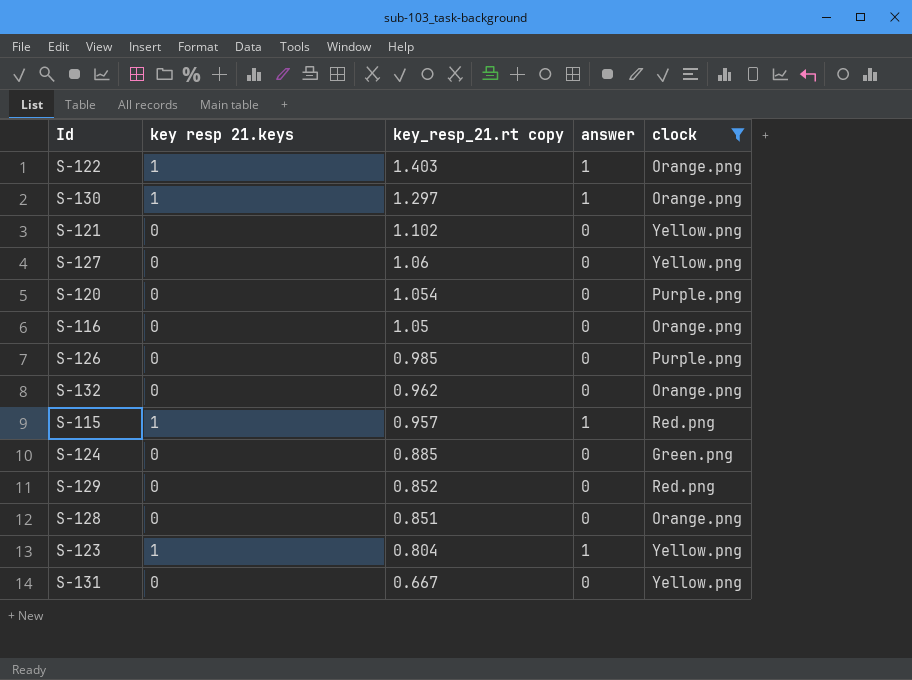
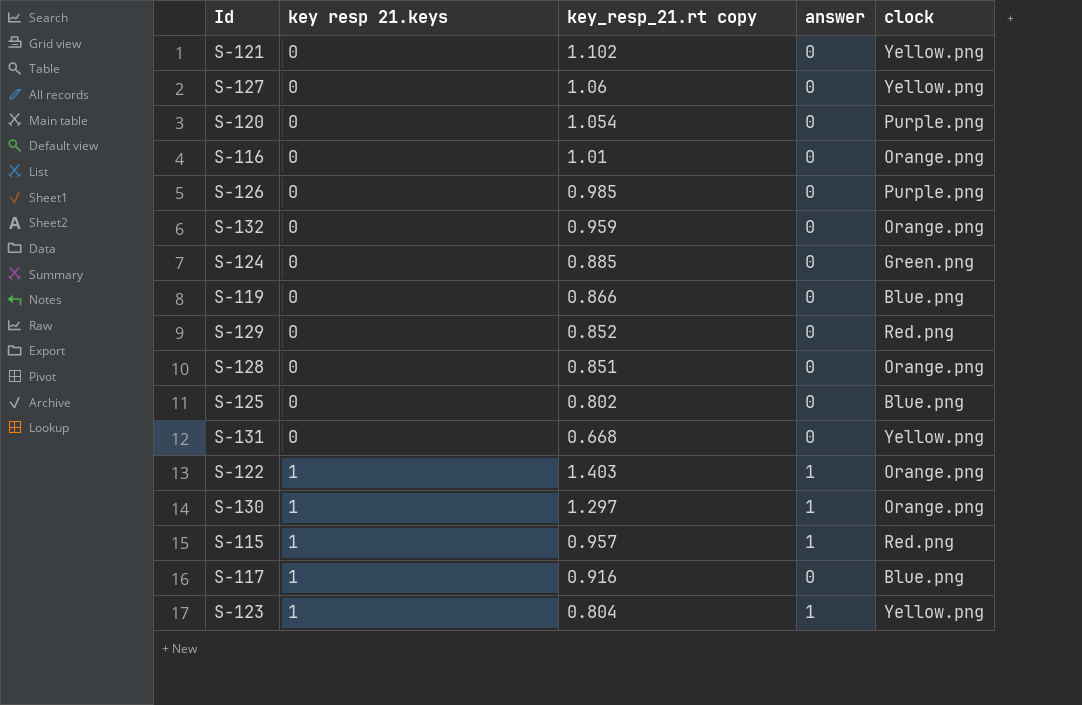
filter: clock != Blue.png -> none
row order: key_resp_21.rt copy descending -> key resp 21.keys ascending
S-116 | key_resp_21.rt copy: 1.05 -> 1.01
S-132 | key_resp_21.rt copy: 0.962 -> 0.959
S-131 | key_resp_21.rt copy: 0.667 -> 0.668

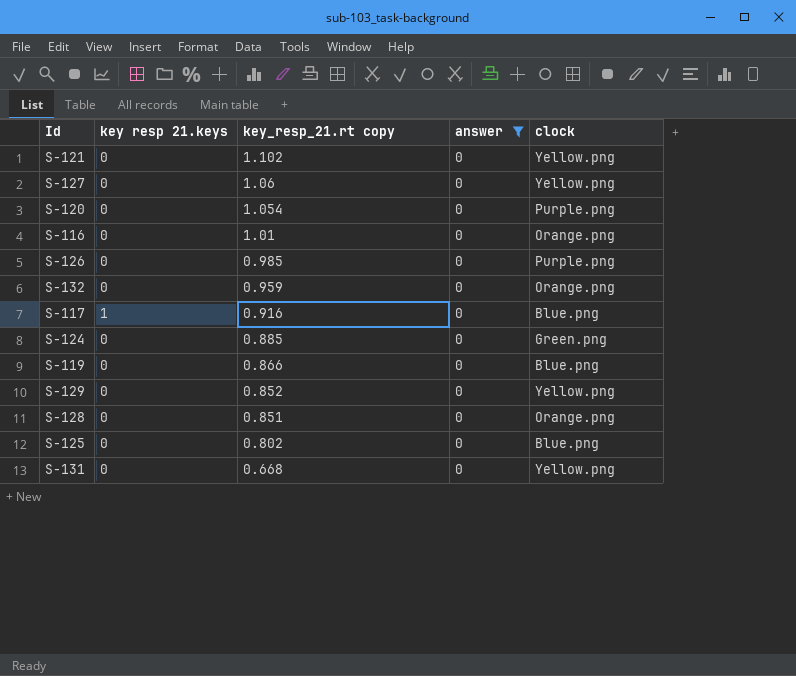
filter: none -> answer = 0
row order: key resp 21.keys ascending -> key_resp_21.rt copy descending
S-129 | clock: Red.png -> Yellow.png

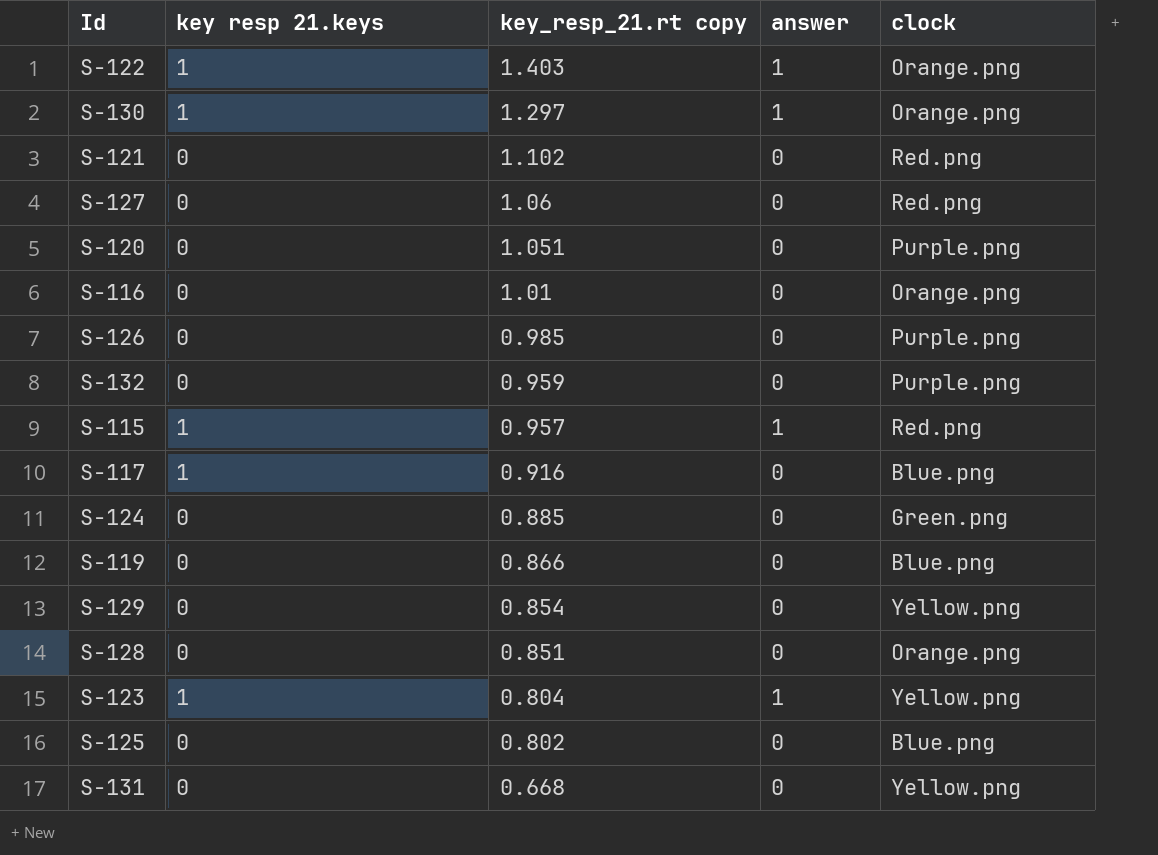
filter: answer = 0 -> none
S-121 | clock: Yellow.png -> Red.png
S-127 | clock: Yellow.png -> Red.png
S-120 | key_resp_21.rt copy: 1.054 -> 1.051
S-132 | clock: Orange.png -> Purple.png
S-129 | key_resp_21.rt copy: 0.852 -> 0.854

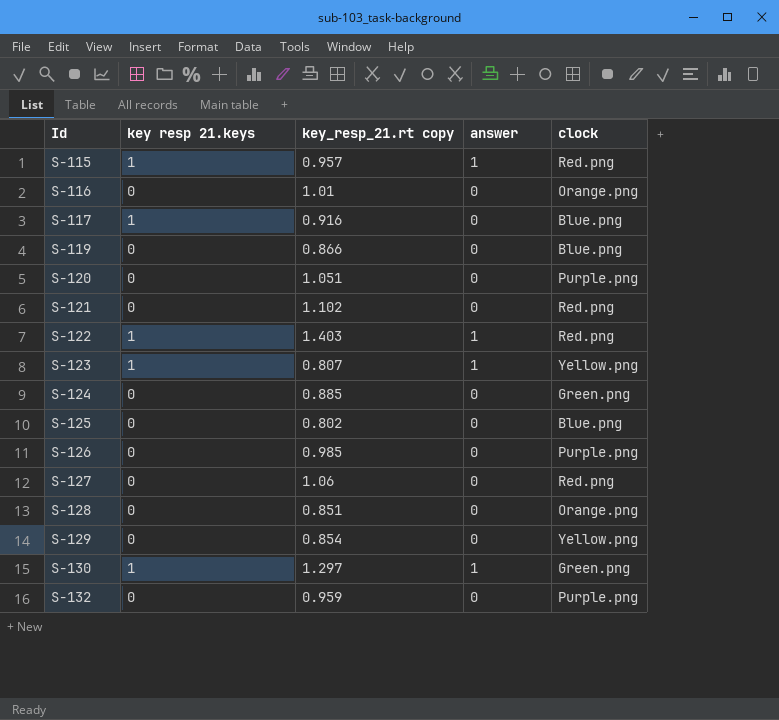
row order: key_resp_21.rt copy descending -> Id ascending
row S-131: 0 | 0.668 | 0 | Yellow.png -> none
S-122 | clock: Orange.png -> Red.png
S-123 | key_resp_21.rt copy: 0.804 -> 0.807
S-130 | clock: Orange.png -> Green.png

